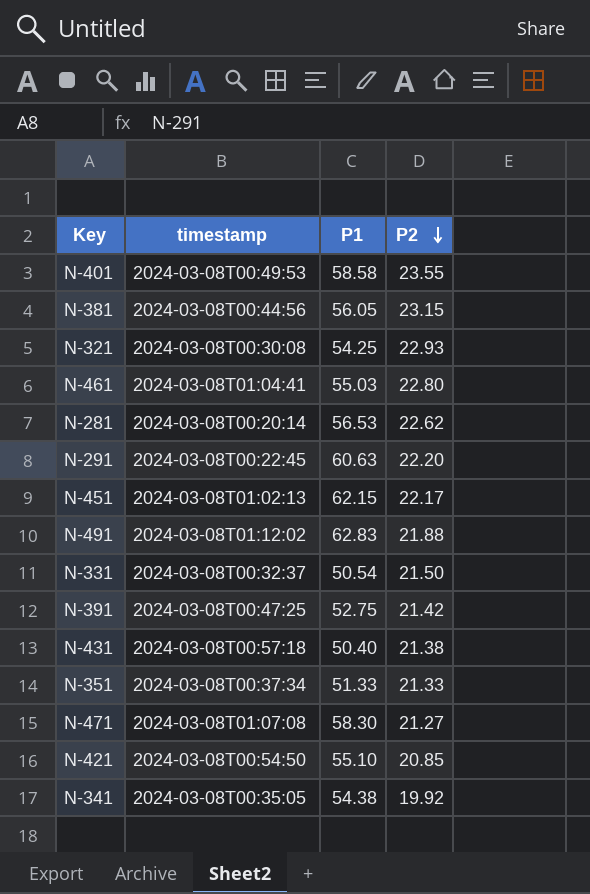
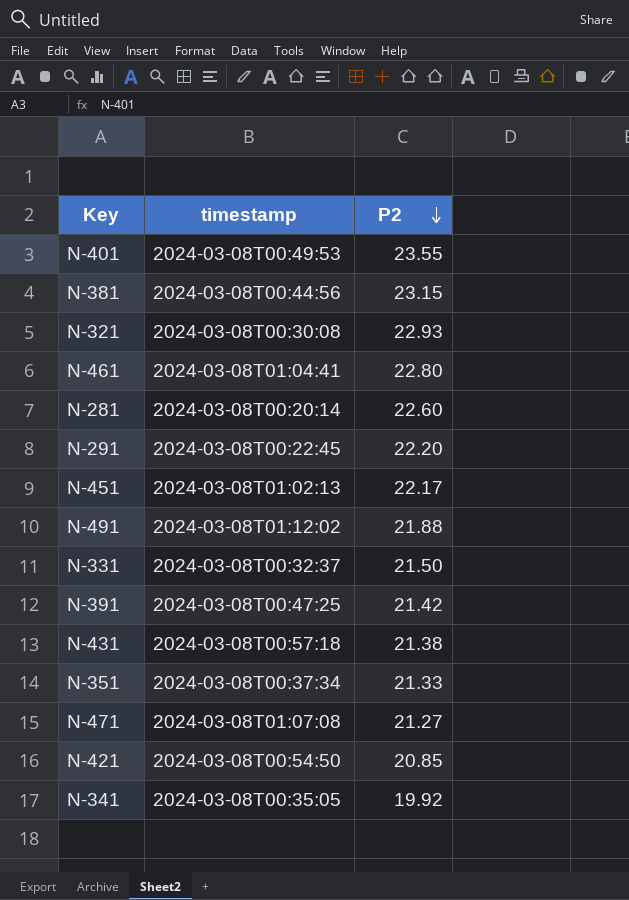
column P1 | position: 3 -> none
N-281 | P2: 22.62 -> 22.60

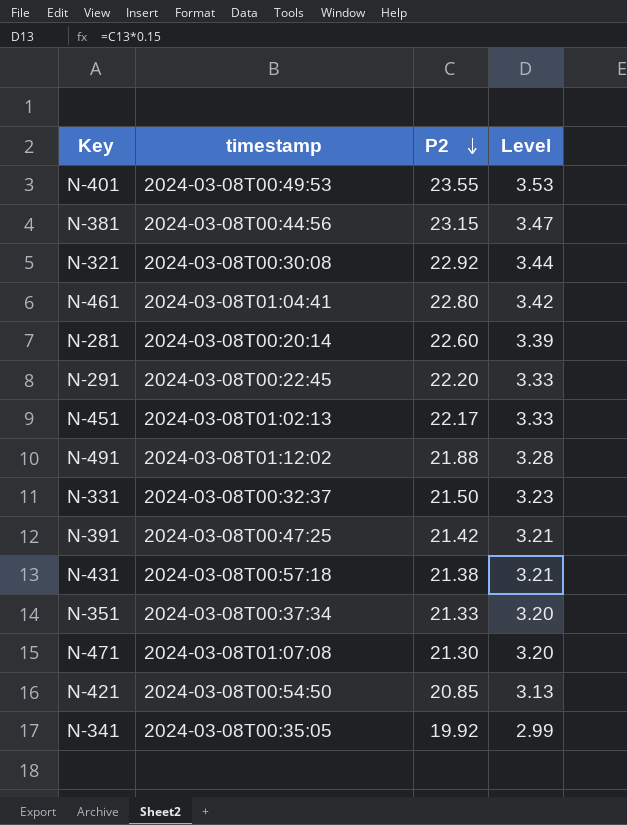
column Level | formula: none -> [P2] * 0.15
N-321 | P2: 22.93 -> 22.92
N-471 | P2: 21.27 -> 21.30

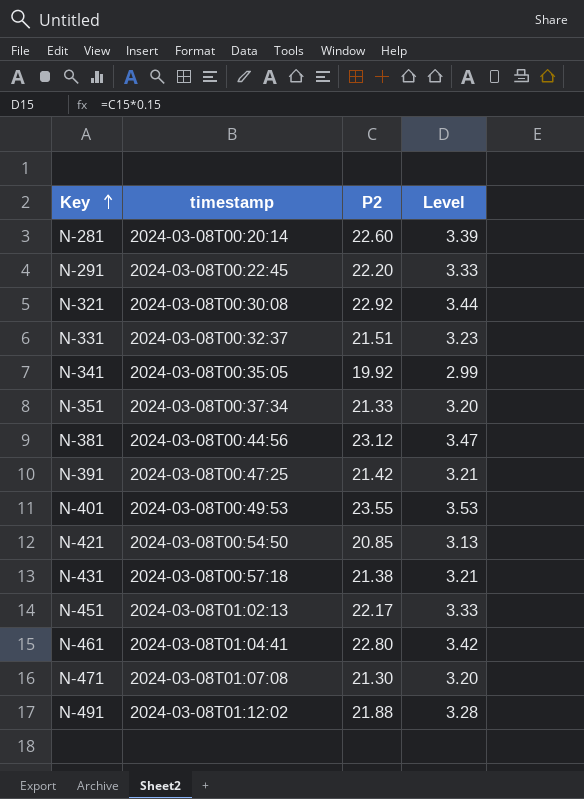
row order: P2 descending -> Key ascending
N-331 | P2: 21.50 -> 21.51
N-381 | P2: 23.15 -> 23.12

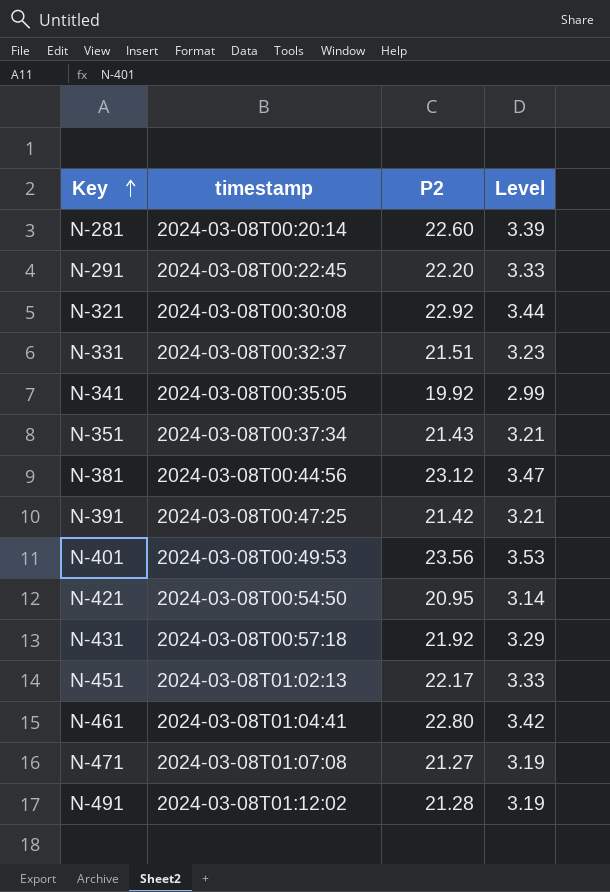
N-351 | P2: 21.33 -> 21.43
N-351 | Level: 3.20 -> 3.21
N-401 | P2: 23.55 -> 23.56
N-421 | P2: 20.85 -> 20.95
N-421 | Level: 3.13 -> 3.14
N-431 | P2: 21.38 -> 21.92
N-431 | Level: 3.21 -> 3.29
N-471 | P2: 21.30 -> 21.27
N-471 | Level: 3.20 -> 3.19
N-491 | P2: 21.88 -> 21.28
N-491 | Level: 3.28 -> 3.19

